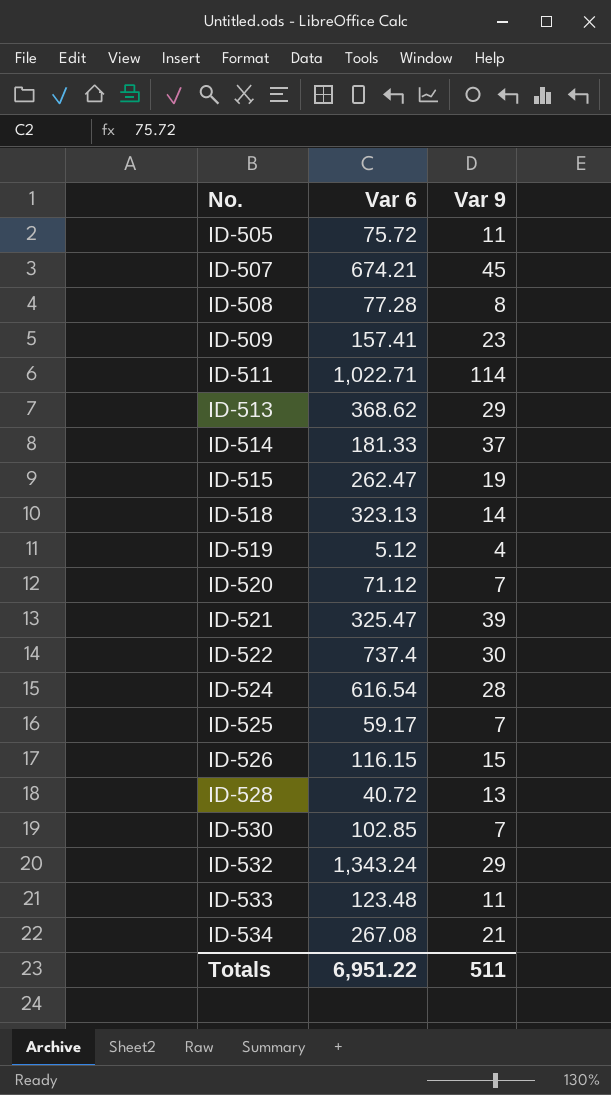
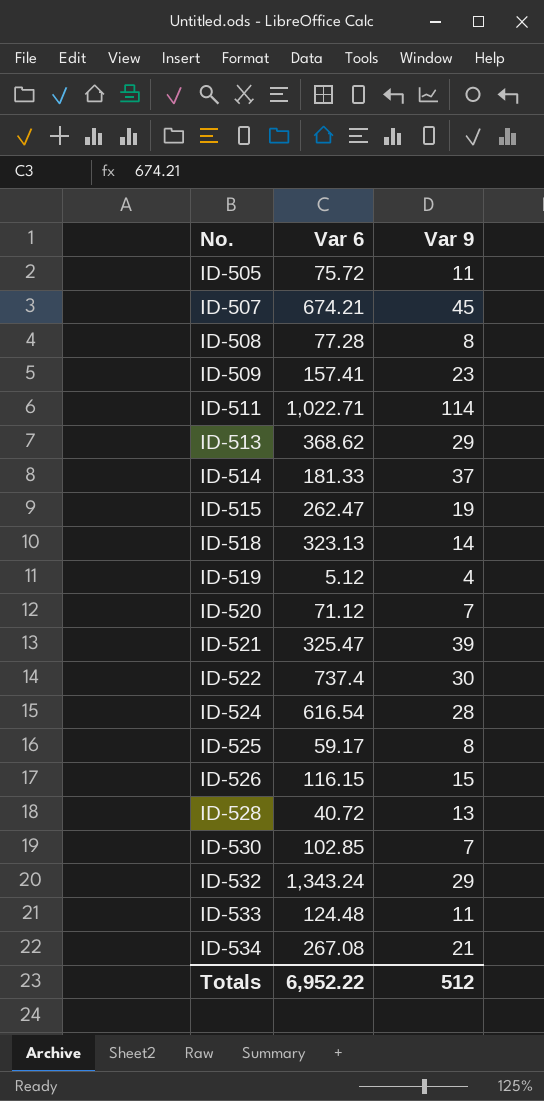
ID-525 | Var 9: 7 -> 8
ID-533 | Var 6: 123.48 -> 124.48
Totals | Var 6: 6,951.22 -> 6,952.22
Totals | Var 9: 511 -> 512

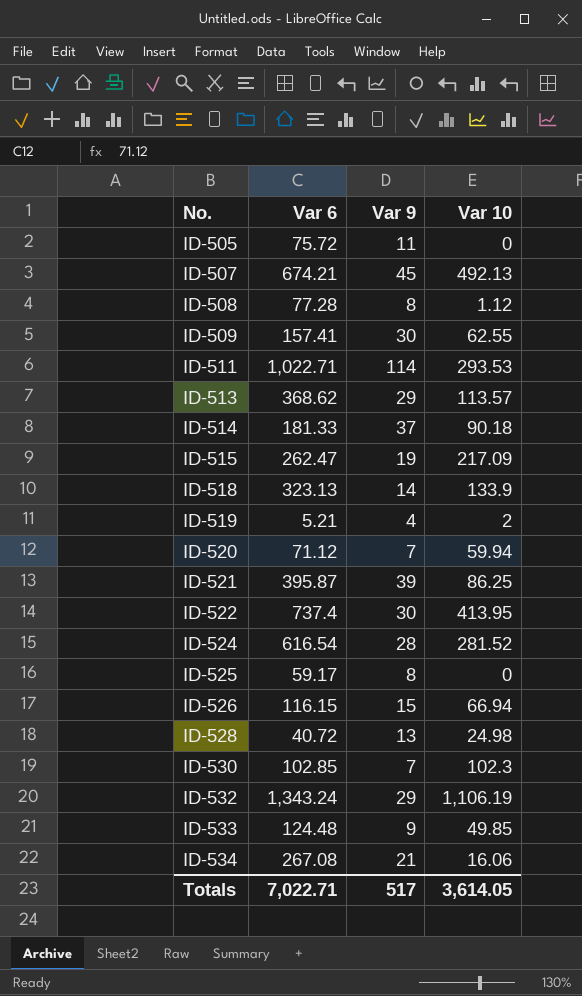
column Var 10 | position: none -> 4
ID-509 | Var 9: 23 -> 30
ID-519 | Var 6: 5.12 -> 5.21
ID-521 | Var 6: 325.47 -> 395.87
ID-533 | Var 9: 11 -> 9
Totals | Var 6: 6,952.22 -> 7,022.71
Totals | Var 9: 512 -> 517

